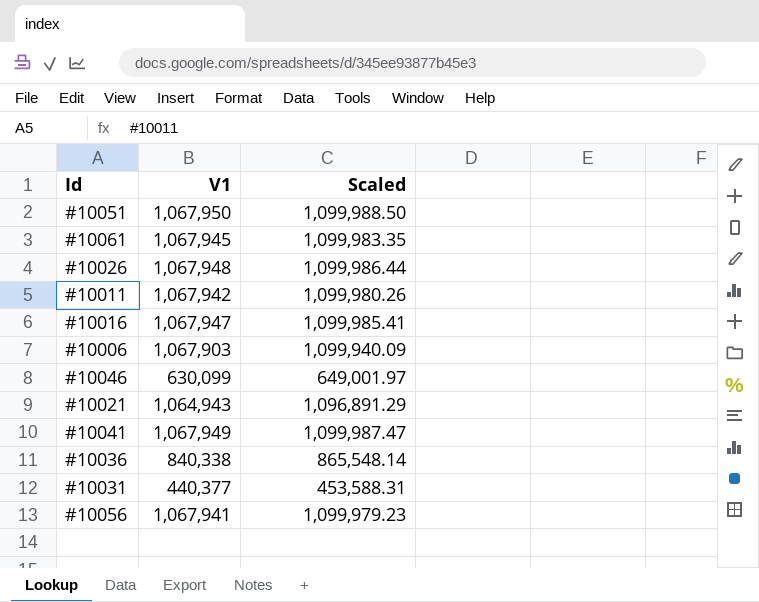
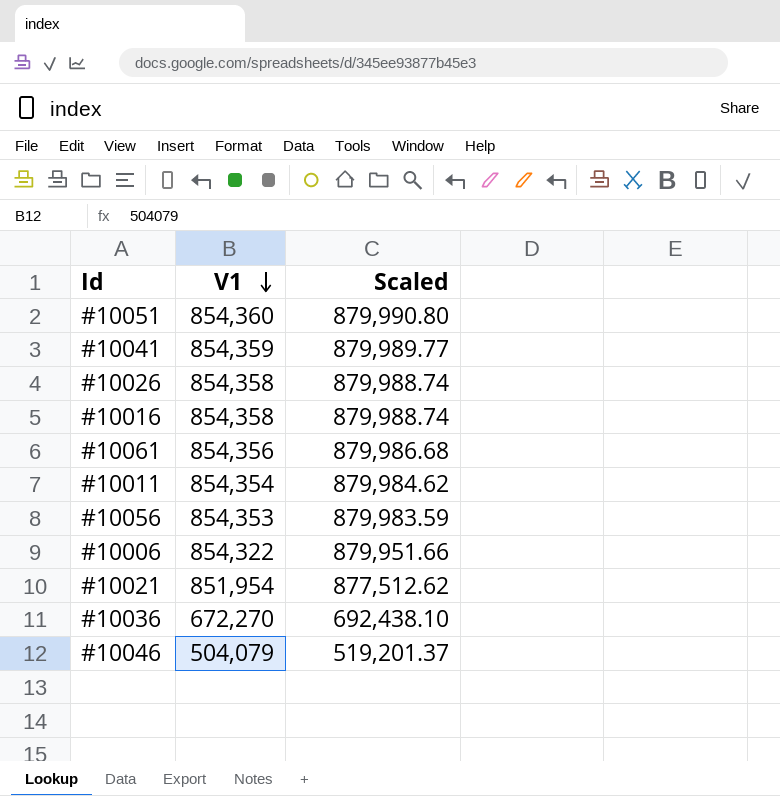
row order: none -> V1 descending
row #10031: 440,377 | 453,588.31 -> none
#10051 | V1: 1,067,950 -> 854,360
#10051 | Scaled: 1,099,988.50 -> 879,990.80
#10041 | V1: 1,067,949 -> 854,359
#10041 | Scaled: 1,099,987.47 -> 879,989.77
#10026 | V1: 1,067,948 -> 854,358
#10026 | Scaled: 1,099,986.44 -> 879,988.74
#10016 | V1: 1,067,947 -> 854,358
#10016 | Scaled: 1,099,985.41 -> 879,988.74
#10061 | V1: 1,067,945 -> 854,356
#10061 | Scaled: 1,099,983.35 -> 879,986.68
#10011 | V1: 1,067,942 -> 854,354
#10011 | Scaled: 1,099,980.26 -> 879,984.62
#10056 | V1: 1,067,941 -> 854,353
#10056 | Scaled: 1,099,979.23 -> 879,983.59
#10006 | V1: 1,067,903 -> 854,322
#10006 | Scaled: 1,099,940.09 -> 879,951.66
#10021 | V1: 1,064,943 -> 851,954
#10021 | Scaled: 1,096,891.29 -> 877,512.62
#10036 | V1: 840,338 -> 672,270
#10036 | Scaled: 865,548.14 -> 692,438.10
#10046 | V1: 630,099 -> 504,079
#10046 | Scaled: 649,001.97 -> 519,201.37

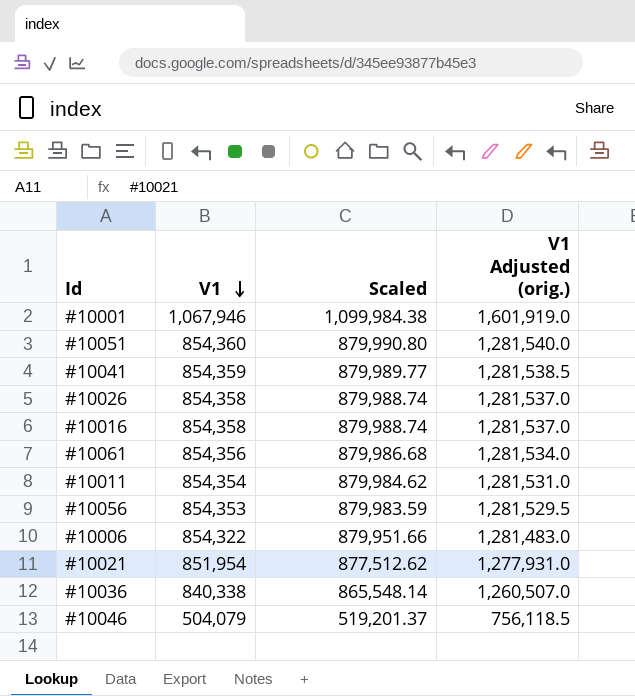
column V1 Adjusted (orig.) | formula: none -> [V1] * 1.5
row #10001: none -> 1,067,946 | 1,099,984.38 | 1,601,919.0
#10036 | V1: 672,270 -> 840,338
#10036 | Scaled: 692,438.10 -> 865,548.14

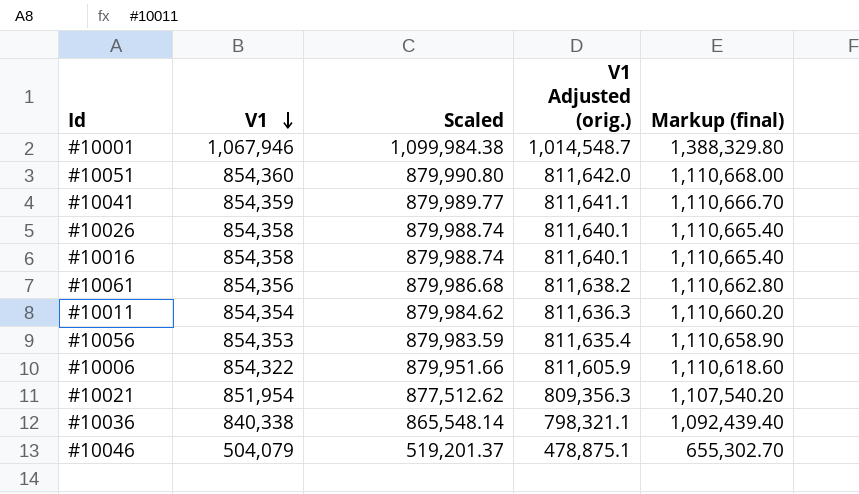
column V1 Adjusted (orig.) | formula: [V1] * 1.5 -> [V1] * 0.95
column Markup (final) | formula: none -> [V1] * 1.3

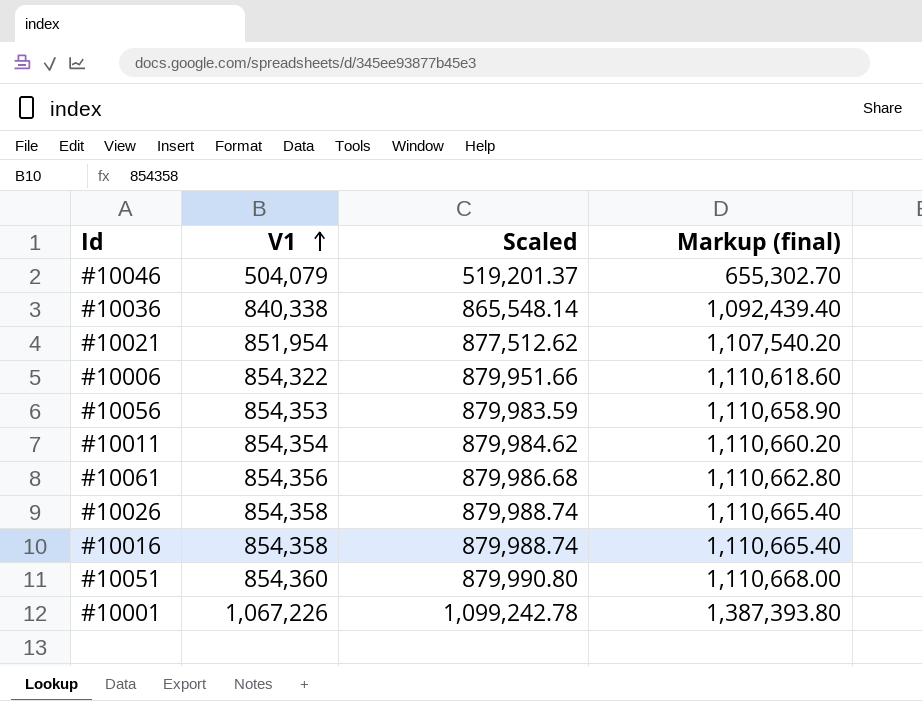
row order: V1 descending -> V1 ascending
column V1 Adjusted (orig.) | formula: [V1] * 0.95 -> none
row #10041: 854,359 | 879,989.77 | 811,641.1 | 1,110,666.70 -> none
#10001 | V1: 1,067,946 -> 1,067,226
#10001 | Scaled: 1,099,984.38 -> 1,099,242.78
#10001 | Markup (final): 1,388,329.80 -> 1,387,393.80

